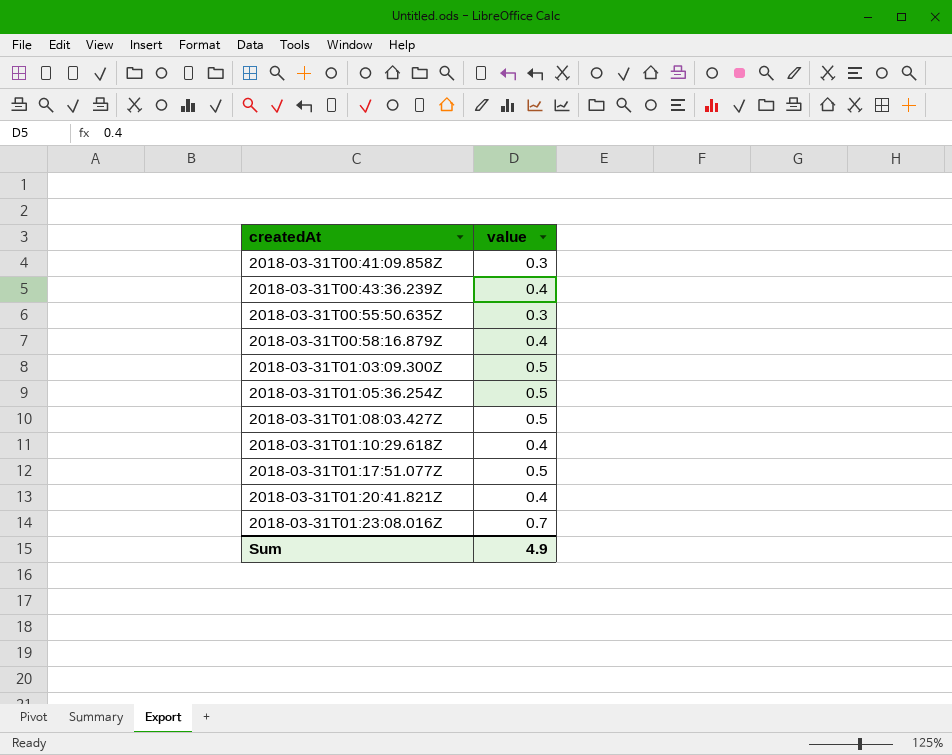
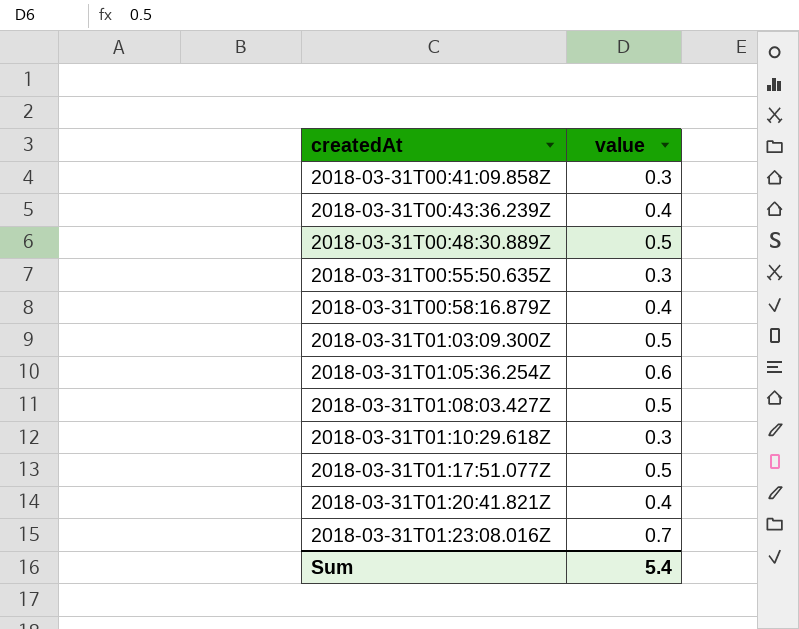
row 2018-03-31T00:48:30.889Z: none -> 0.5
2018-03-31T01:05:36.254Z | value: 0.5 -> 0.6
2018-03-31T01:10:29.618Z | value: 0.4 -> 0.3
Sum | value: 4.9 -> 5.4

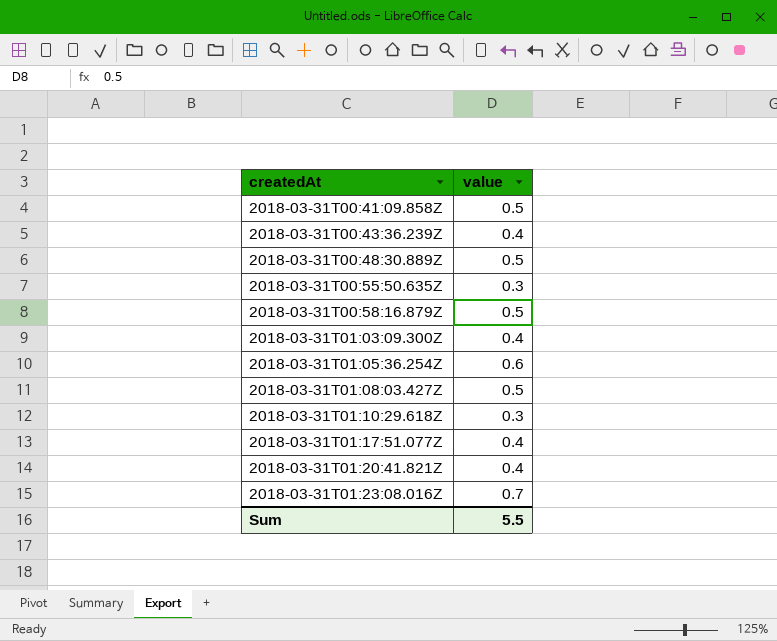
2018-03-31T00:41:09.858Z | value: 0.3 -> 0.5
2018-03-31T00:58:16.879Z | value: 0.4 -> 0.5
2018-03-31T01:03:09.300Z | value: 0.5 -> 0.4
2018-03-31T01:17:51.077Z | value: 0.5 -> 0.4
Sum | value: 5.4 -> 5.5

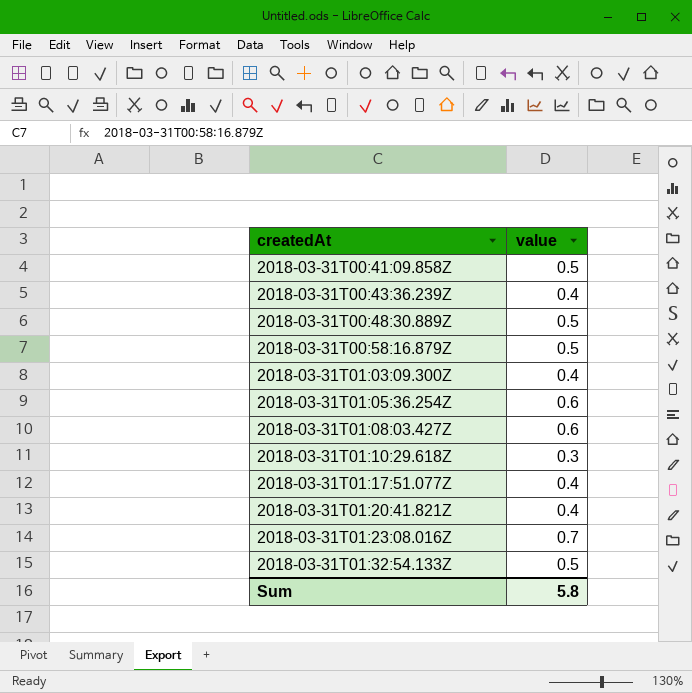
row 2018-03-31T00:55:50.635Z: 0.3 -> none
2018-03-31T01:08:03.427Z | value: 0.5 -> 0.6
row 2018-03-31T01:32:54.133Z: none -> 0.5
Sum | value: 5.5 -> 5.8

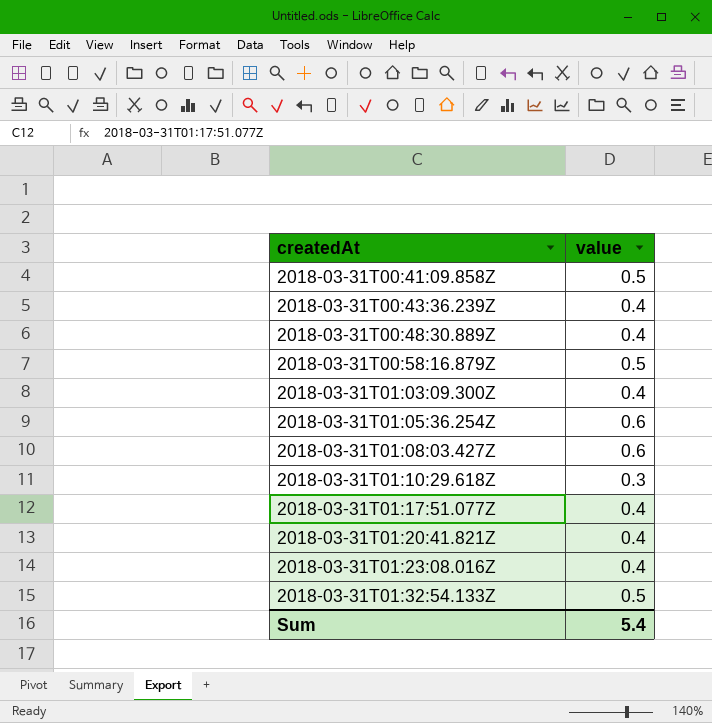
2018-03-31T00:48:30.889Z | value: 0.5 -> 0.4
2018-03-31T01:23:08.016Z | value: 0.7 -> 0.4
Sum | value: 5.8 -> 5.4

